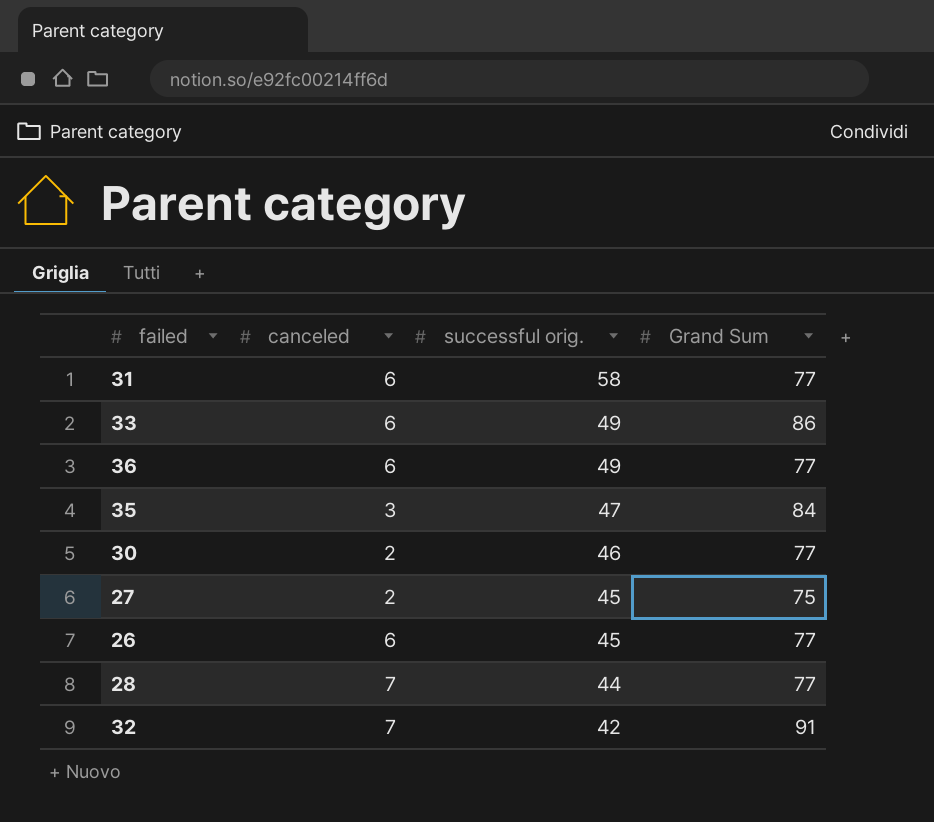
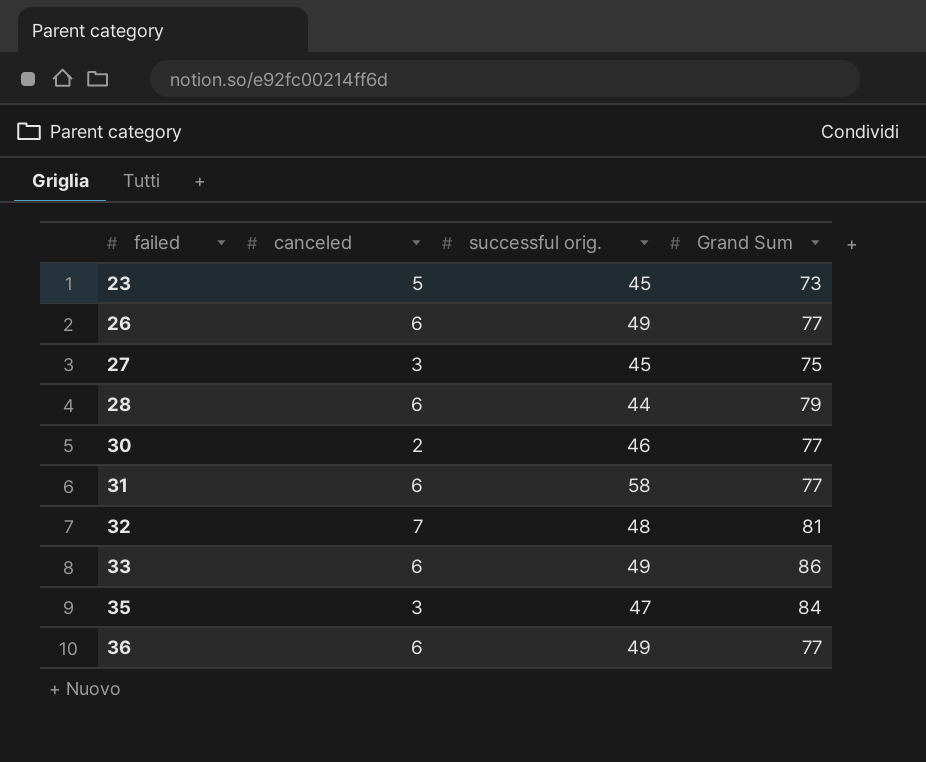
row order: successful orig. descending -> failed ascending
row 23: none -> 5 | 45 | 73
26 | successful orig.: 45 -> 49
27 | canceled: 2 -> 3
28 | canceled: 7 -> 6
28 | Grand Sum: 77 -> 79
32 | successful orig.: 42 -> 48
32 | Grand Sum: 91 -> 81

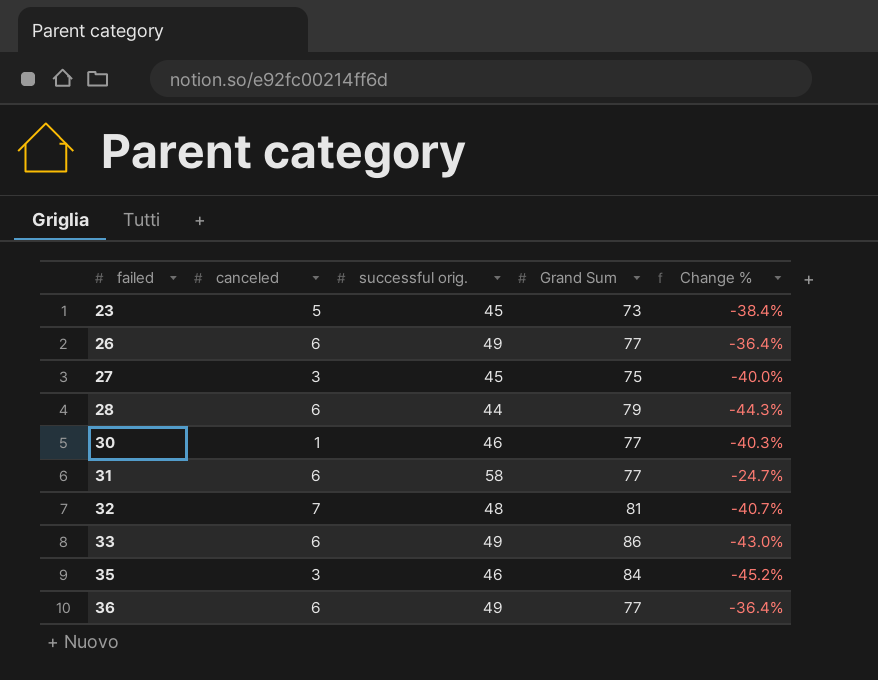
column Change % | formula: none -> ([successful orig.] - [Grand Sum]) / [Grand Sum]
30 | canceled: 2 -> 1
35 | successful orig.: 47 -> 46

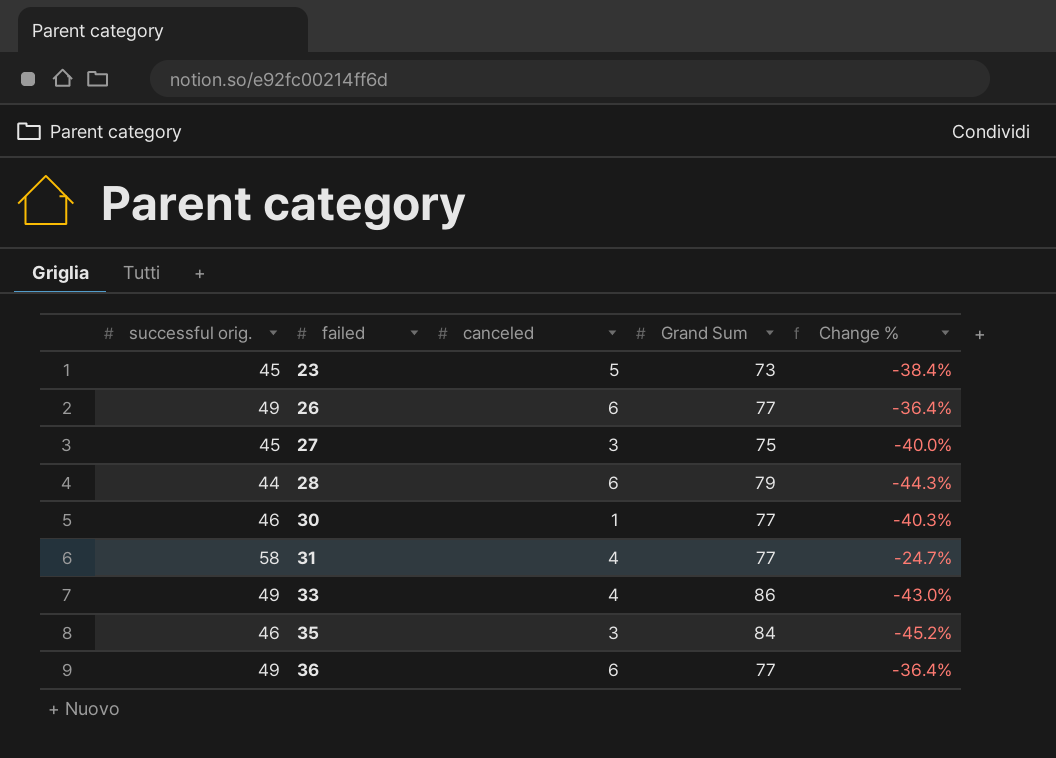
column successful orig. | position: 3 -> 1
row 32: 7 | 48 | 81 | -40.7% -> none
31 | canceled: 6 -> 4
33 | canceled: 6 -> 4

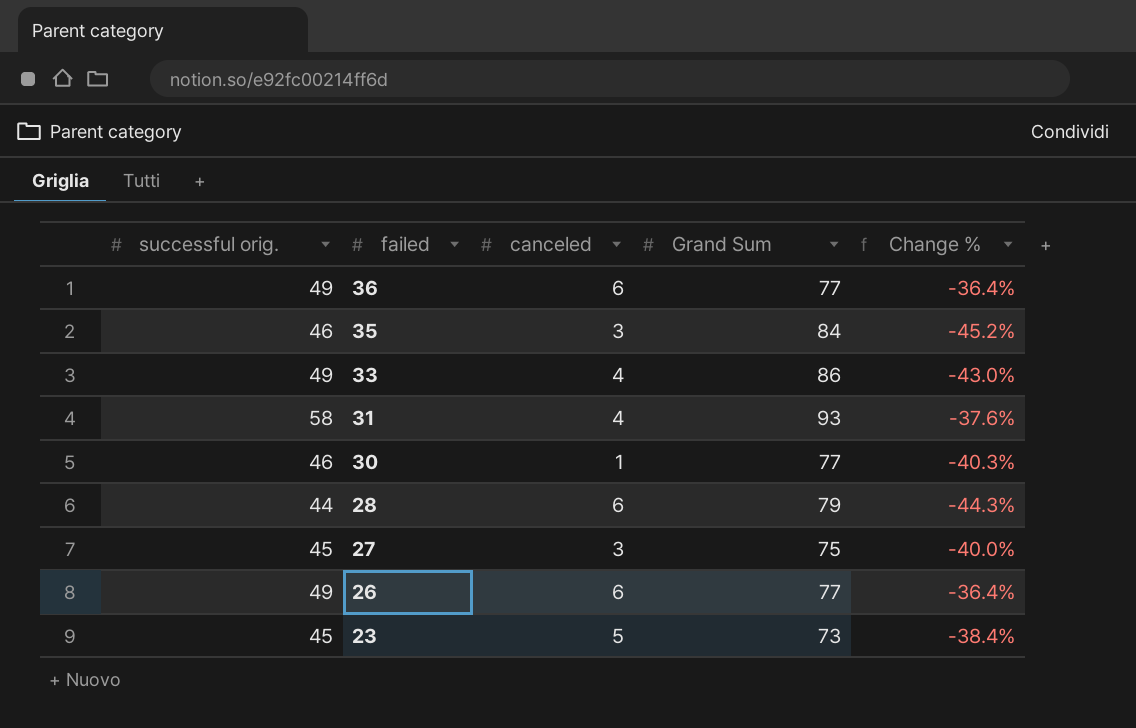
row order: failed ascending -> failed descending
31 | Grand Sum: 77 -> 93
31 | Change %: -24.7% -> -37.6%

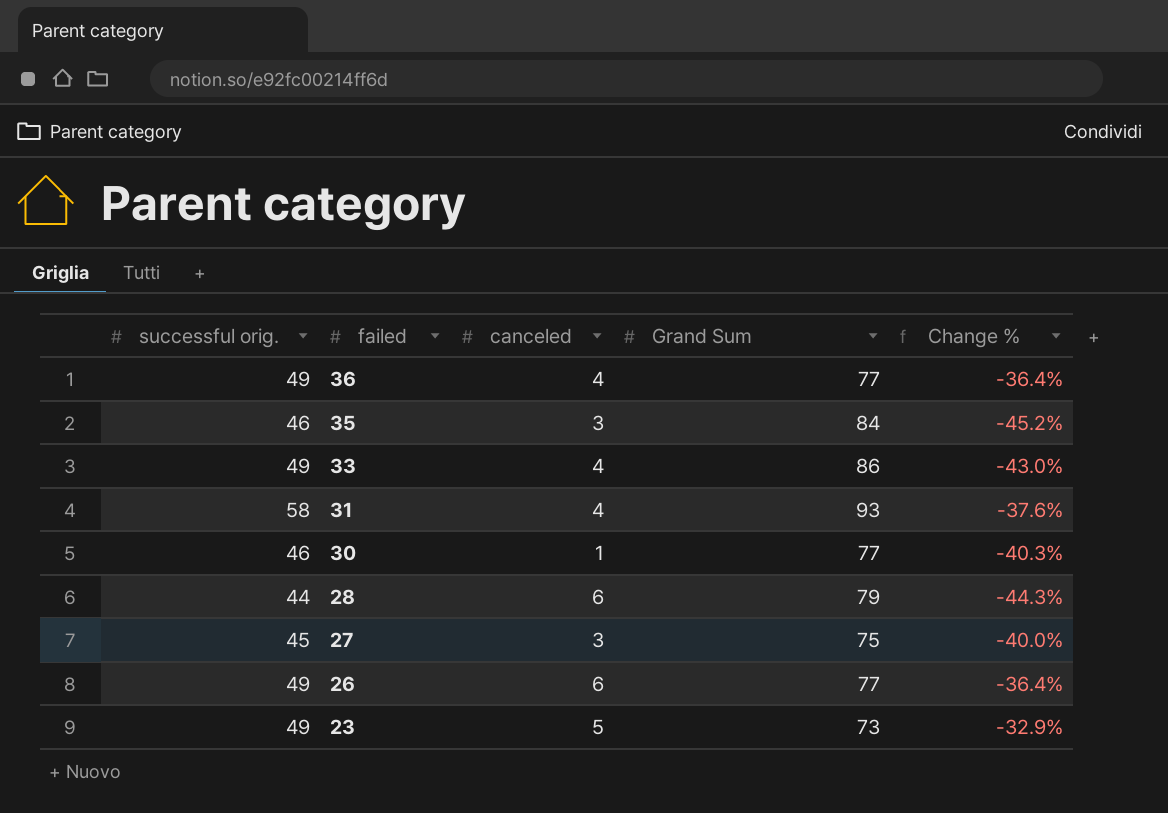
36 | canceled: 6 -> 4
23 | successful orig.: 45 -> 49
23 | Change %: -38.4% -> -32.9%

